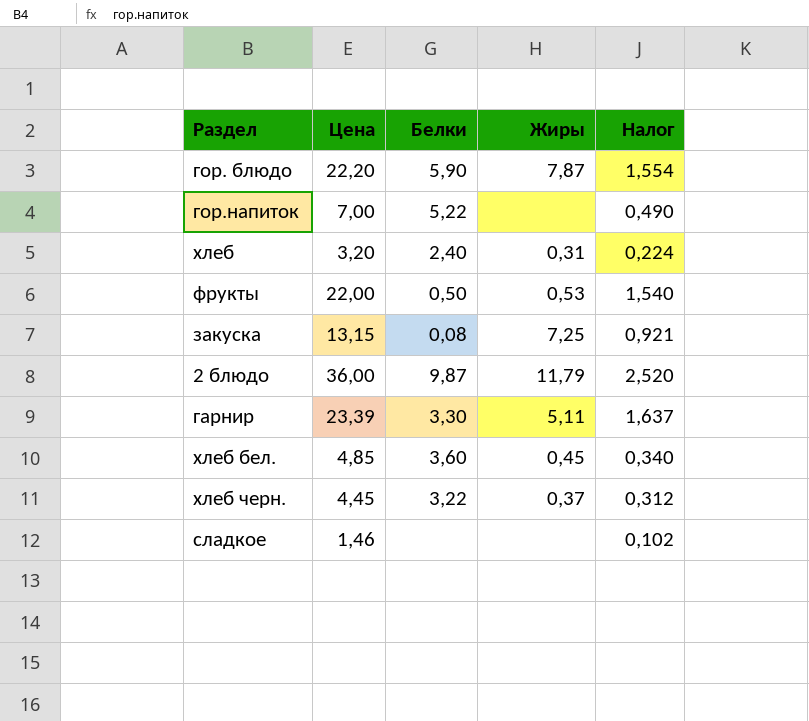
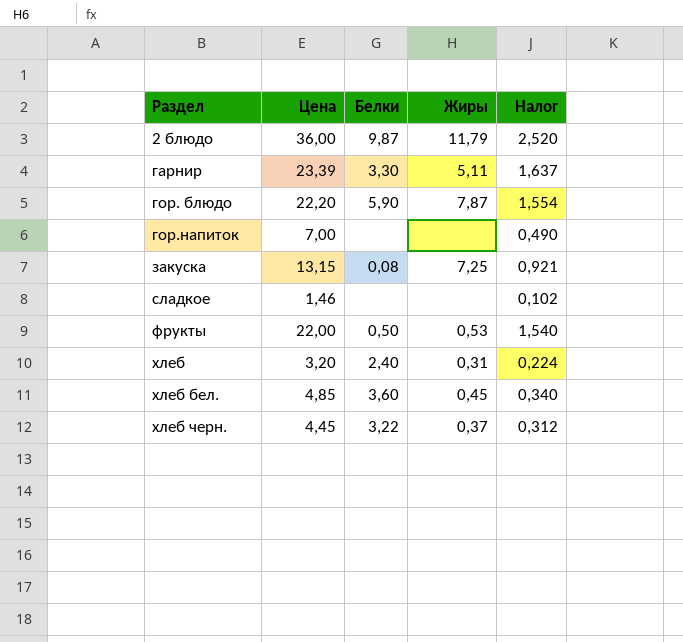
row order: none -> Раздел ascending
гор.напиток | Белки: 5,22 -> none

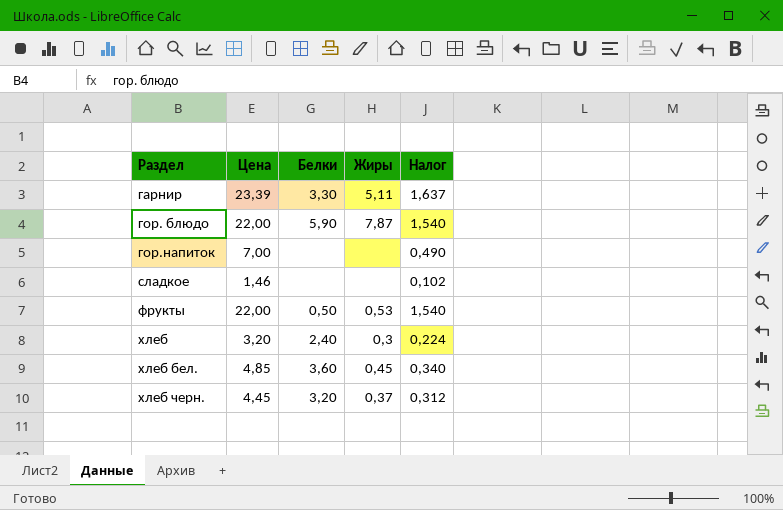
row 2 блюдо: 36,00 | 9,87 | 11,79 | 2,520 -> none
row закуска: 13,15 | 0,08 | 7,25 | 0,921 -> none
гор. блюдо | Цена: 22,20 -> 22,00
гор. блюдо | Налог: 1,554 -> 1,540
хлеб | Жиры: 0,31 -> 0,3
хлеб черн. | Белки: 3,22 -> 3,20

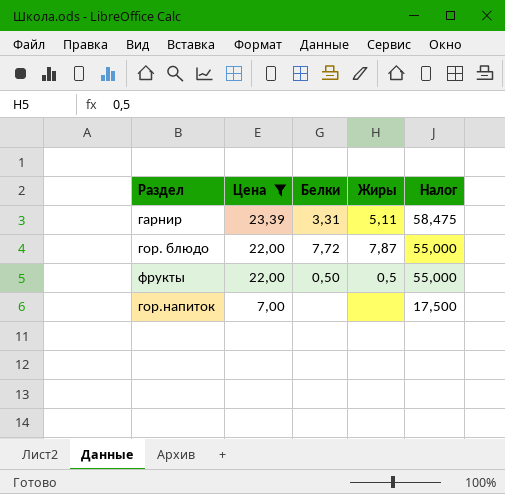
filter: none -> Цена >= 7,00
row order: Раздел ascending -> Цена descending
column Налог | formula: [Цена] * 0,07 -> [Цена] * 2,5
гарнир | Белки: 3,30 -> 3,31
гор. блюдо | Белки: 5,90 -> 7,72
фрукты | Жиры: 0,53 -> 0,5

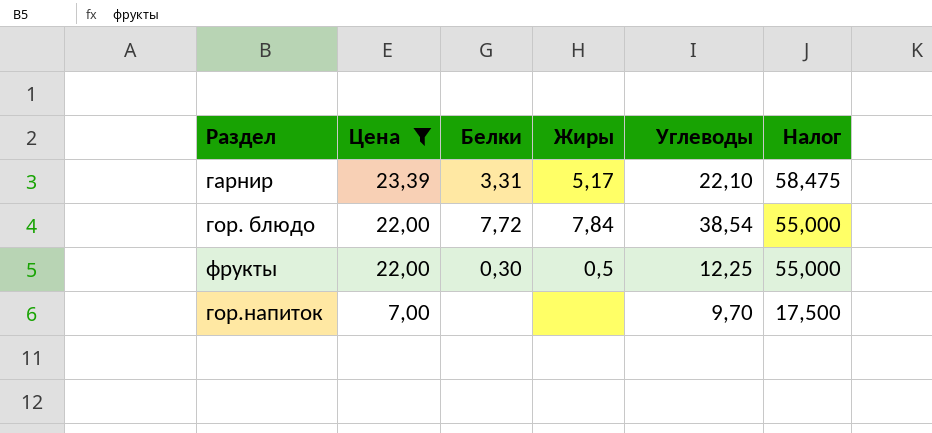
column Углеводы | position: none -> 5
гарнир | Жиры: 5,11 -> 5,17
гор. блюдо | Жиры: 7,87 -> 7,84
фрукты | Белки: 0,50 -> 0,30

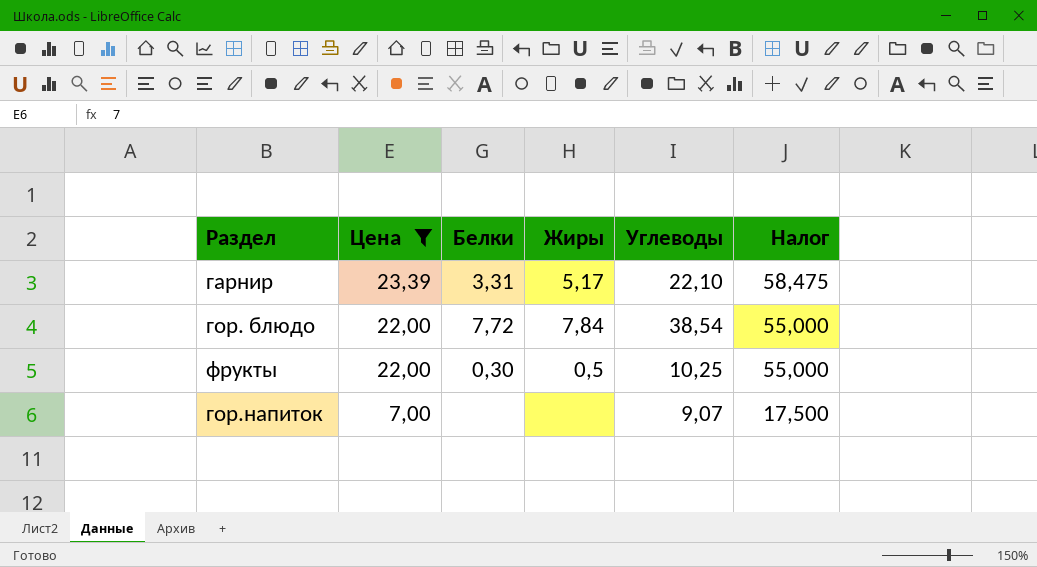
фрукты | Углеводы: 12,25 -> 10,25
гор.напиток | Углеводы: 9,70 -> 9,07

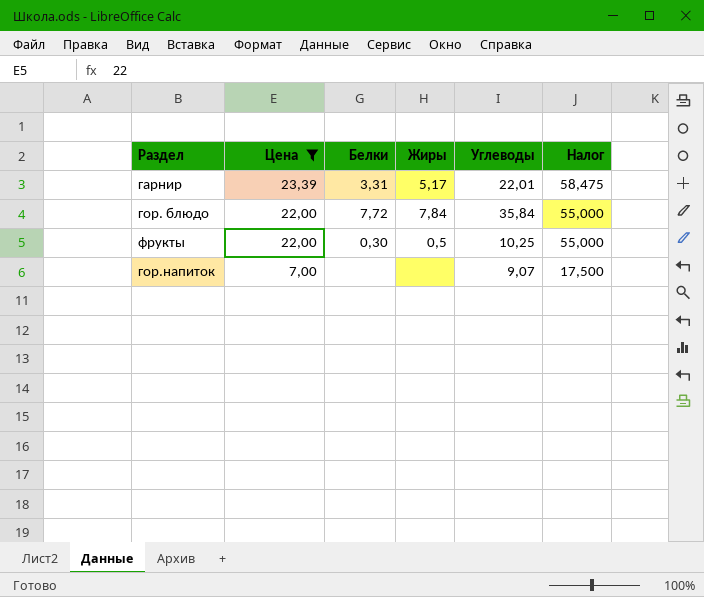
гарнир | Углеводы: 22,10 -> 22,01
гор. блюдо | Углеводы: 38,54 -> 35,84

